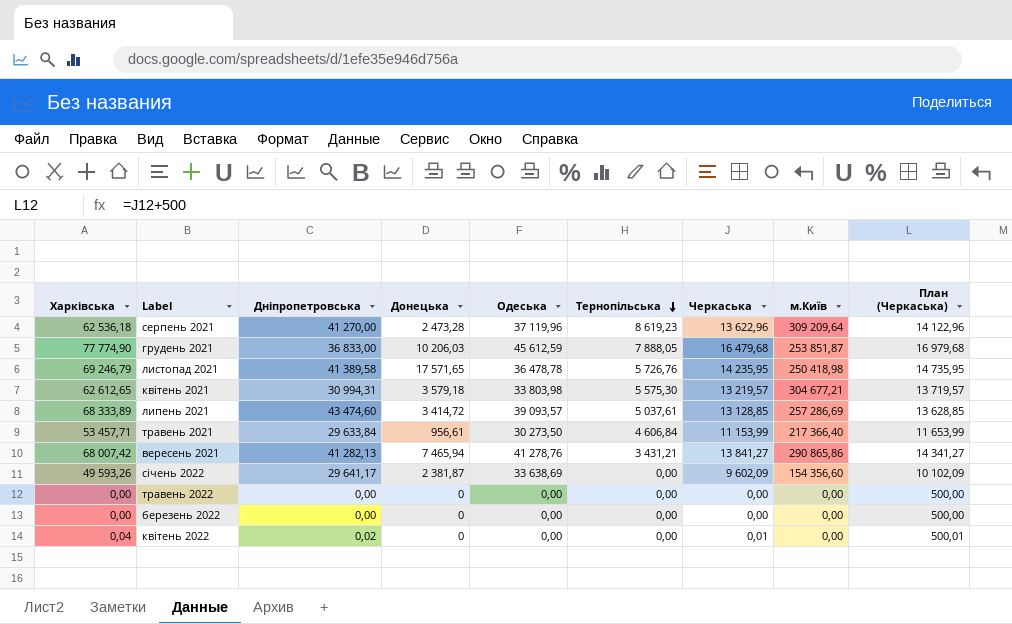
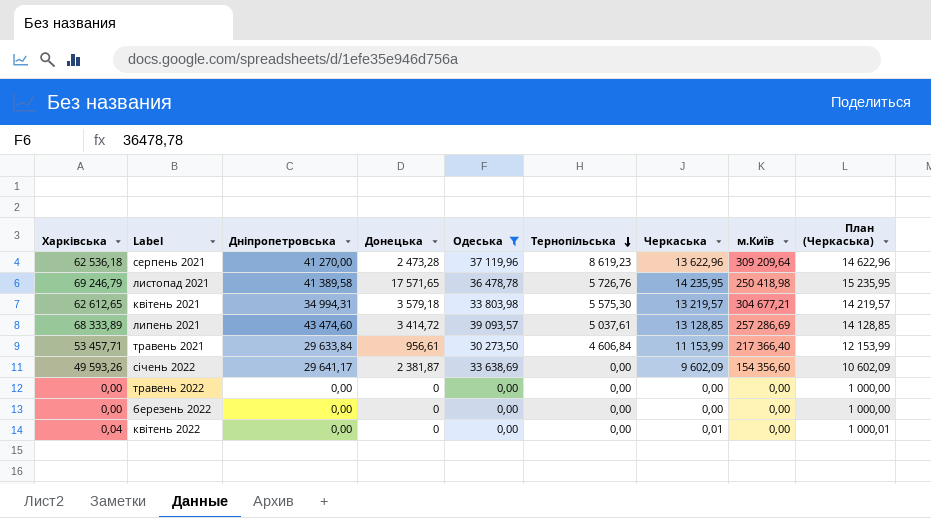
filter: none -> Одеська <= 39 093,57
column План (Черкаська) | formula: [Черкаська] + 500 -> [Черкаська] + 1000
квітень 2021 | Дніпропетровська: 30 994,31 -> 34 994,31
квітень 2022 | Дніпропетровська: 0,02 -> 0,00

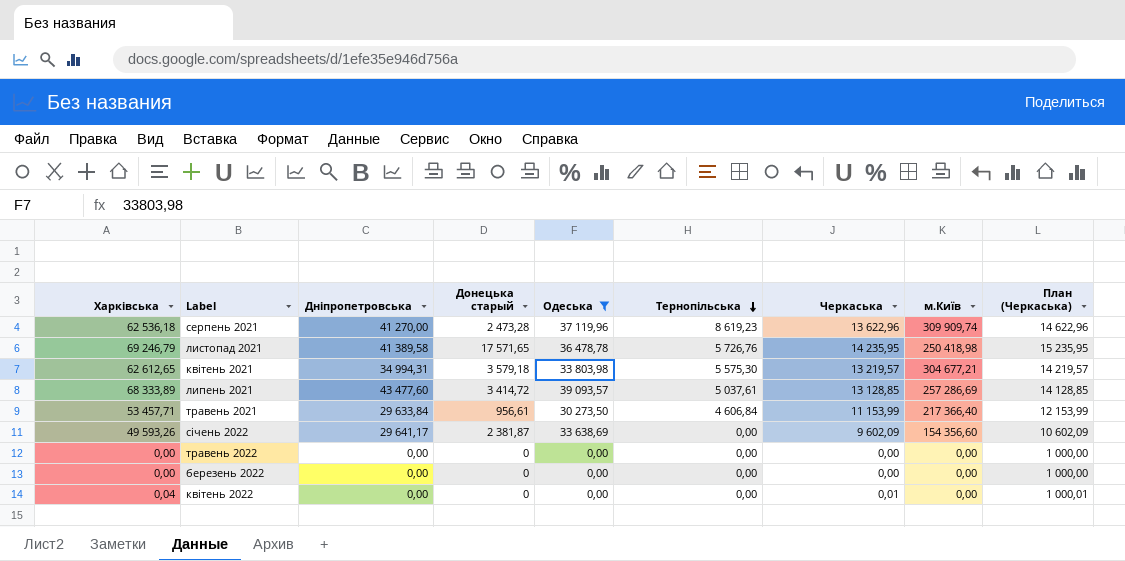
column name: Донецька -> Донецька старый
серпень 2021 | м.Київ: 309 209,64 -> 309 909,74
липень 2021 | Дніпропетровська: 43 474,60 -> 43 477,60

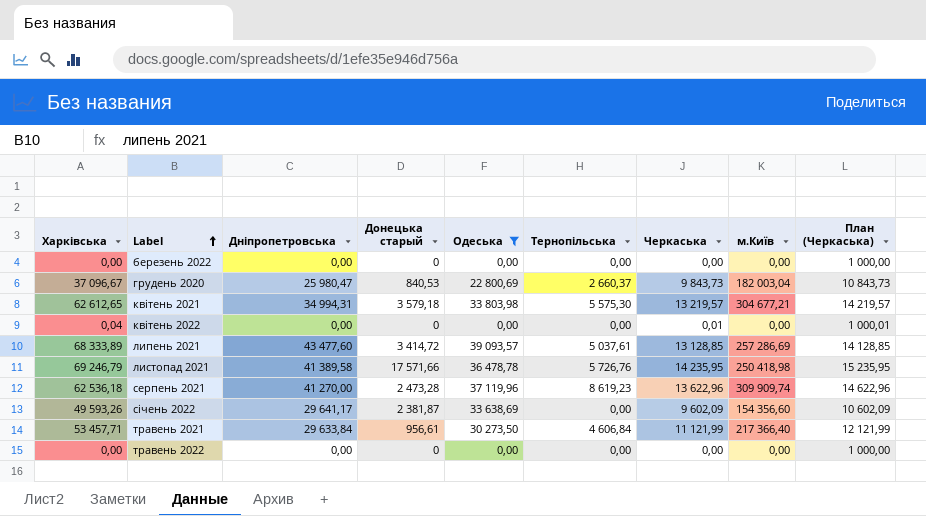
row order: Тернопільська descending -> Label ascending
row грудень 2020: none -> 37 096,67 | 25 980,47 | 840,53 | 22 800,69 | 2 660,37 | 9 843,73 | 182 003,04 | 10 843,73
листопад 2021 | Донецька старый: 17 571,65 -> 17 571,66
травень 2021 | Черкаська: 11 153,99 -> 11 121,99
травень 2021 | План (Черкаська): 12 153,99 -> 12 121,99

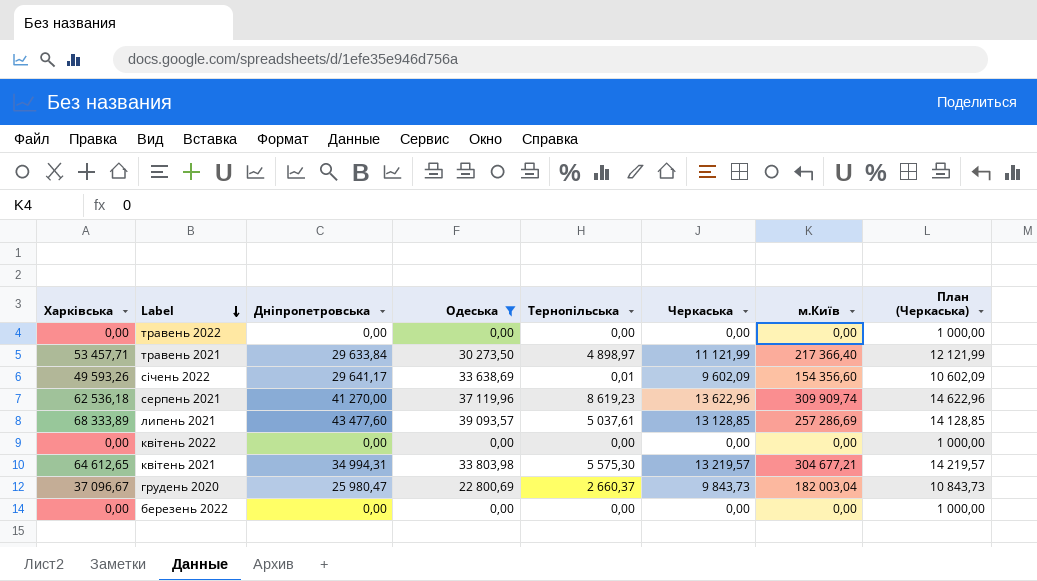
row order: Label ascending -> Label descending
column Донецька старый | position: 4 -> none
row листопад 2021: 69 246,79 | 41 389,58 | 17 571,66 | 36 478,78 | 5 726,76 | 14 235,95 | 250 418,98 | 15 235,95 -> none
травень 2021 | Тернопільська: 4 606,84 -> 4 898,97
січень 2022 | Тернопільська: 0,00 -> 0,01
квітень 2022 | Харківська: 0,04 -> 0,00
квітень 2022 | Черкаська: 0,01 -> 0,00
квітень 2022 | План (Черкаська): 1 000,01 -> 1 000,00
квітень 2021 | Харківська: 62 612,65 -> 64 612,65

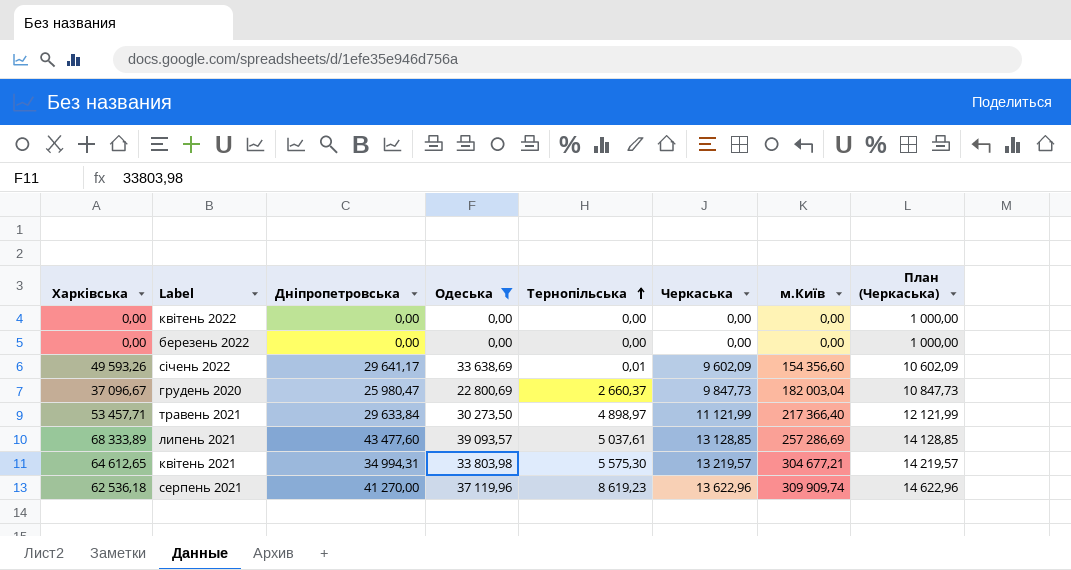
row order: Label descending -> Тернопільська ascending
row травень 2022: 0,00 | 0,00 | 0,00 | 0,00 | 0,00 | 0,00 | 1 000,00 -> none
грудень 2020 | Черкаська: 9 843,73 -> 9 847,73
грудень 2020 | План (Черкаська): 10 843,73 -> 10 847,73

